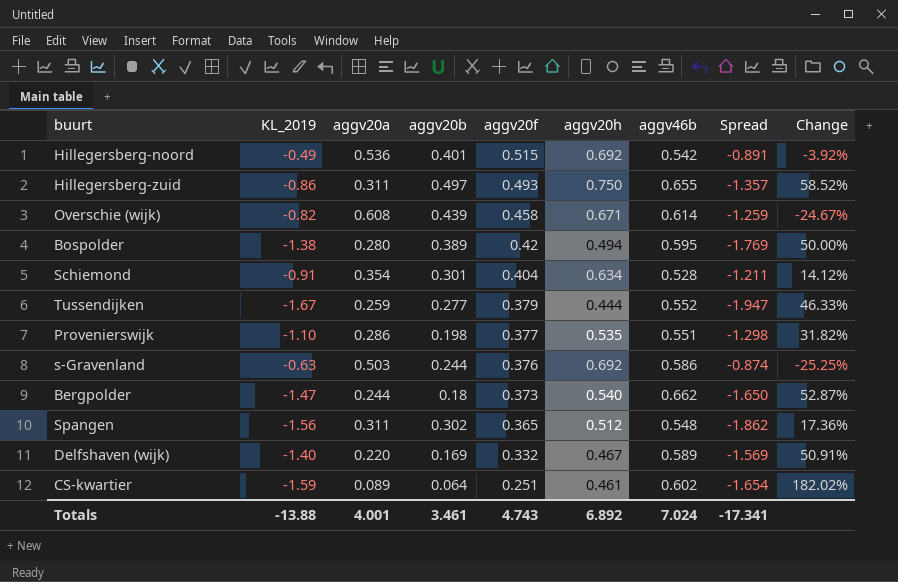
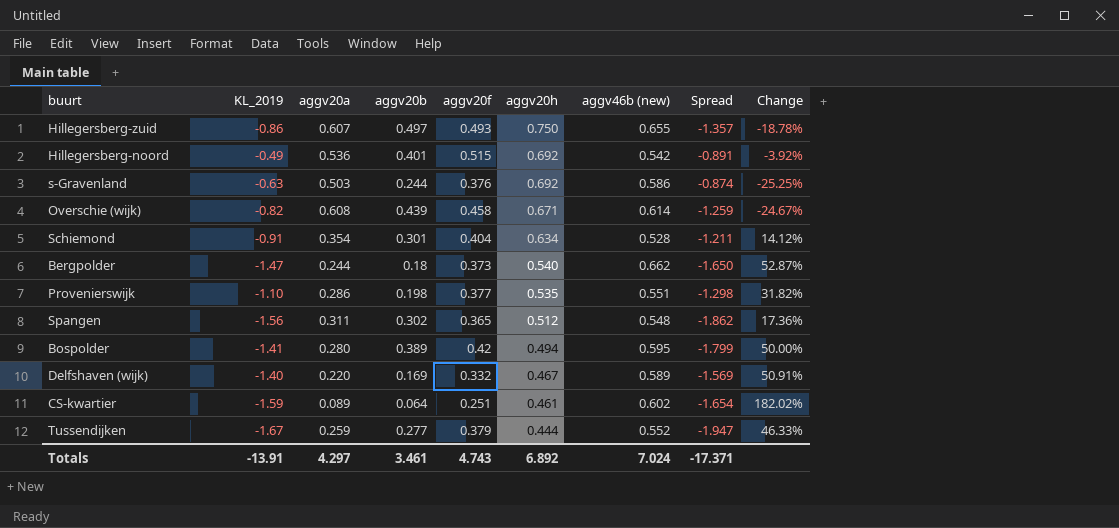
row order: aggv20f descending -> aggv20h descending
column name: aggv46b -> aggv46b (new)
Hillegersberg-zuid | aggv20a: 0.311 -> 0.607
Hillegersberg-zuid | Change: 58.52% -> -18.78%
Bospolder | KL_2019: -1.38 -> -1.41
Bospolder | Spread: -1.769 -> -1.799
Totals | KL_2019: -13.88 -> -13.91
Totals | aggv20a: 4.001 -> 4.297
Totals | Spread: -17.341 -> -17.371

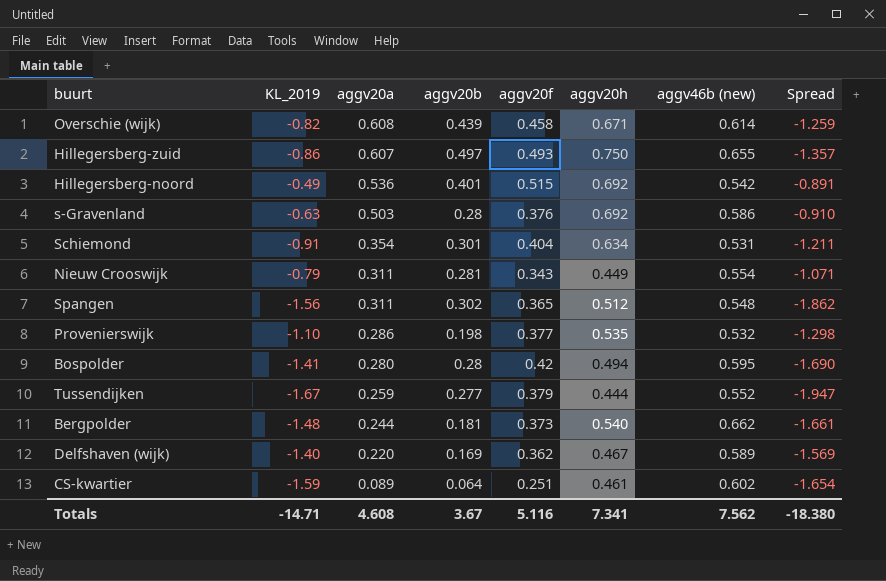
row order: aggv20h descending -> aggv20a descending
column Change | formula: ([aggv20f] - [aggv20a]) / [aggv20a] -> none
s-Gravenland | aggv20b: 0.244 -> 0.28
s-Gravenland | Spread: -0.874 -> -0.910
Schiemond | aggv46b (new): 0.528 -> 0.531
row Nieuw Crooswijk: none -> -0.79 | 0.311 | 0.281 | 0.343 | 0.449 | 0.554 | -1.071
Provenierswijk | aggv46b (new): 0.551 -> 0.532
Bospolder | aggv20b: 0.389 -> 0.28
Bospolder | Spread: -1.799 -> -1.690
Bergpolder | KL_2019: -1.47 -> -1.48
Bergpolder | aggv20b: 0.18 -> 0.181
Bergpolder | Spread: -1.650 -> -1.661
Delfshaven (wijk) | aggv20f: 0.332 -> 0.362
Totals | KL_2019: -13.91 -> -14.71
Totals | aggv20a: 4.297 -> 4.608
Totals | aggv20b: 3.461 -> 3.67
Totals | aggv20f: 4.743 -> 5.116
Totals | aggv20h: 6.892 -> 7.341
Totals | aggv46b (new): 7.024 -> 7.562
Totals | Spread: -17.371 -> -18.380

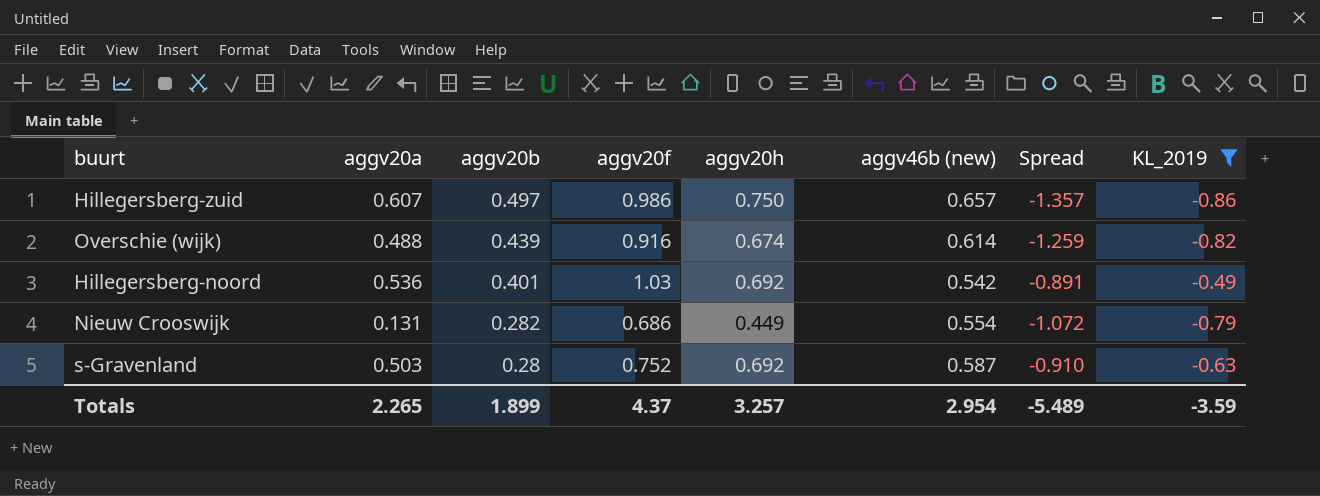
filter: none -> KL_2019 >= -0.86
row order: aggv20a descending -> aggv20b descending
column KL_2019 | position: 2 -> 8
Hillegersberg-zuid | aggv20f: 0.493 -> 0.986
Hillegersberg-zuid | aggv46b (new): 0.655 -> 0.657
Overschie (wijk) | aggv20a: 0.608 -> 0.488
Overschie (wijk) | aggv20f: 0.458 -> 0.916
Overschie (wijk) | aggv20h: 0.671 -> 0.674
Hillegersberg-noord | aggv20f: 0.515 -> 1.03
Nieuw Crooswijk | aggv20a: 0.311 -> 0.131
Nieuw Crooswijk | aggv20b: 0.281 -> 0.282
Nieuw Crooswijk | aggv20f: 0.343 -> 0.686
Nieuw Crooswijk | Spread: -1.071 -> -1.072
s-Gravenland | aggv20f: 0.376 -> 0.752
s-Gravenland | aggv46b (new): 0.586 -> 0.587
Totals | aggv20a: 4.608 -> 2.265
Totals | aggv20b: 3.67 -> 1.899
Totals | aggv20f: 5.116 -> 4.37
Totals | aggv20h: 7.341 -> 3.257
Totals | aggv46b (new): 7.562 -> 2.954
Totals | Spread: -18.380 -> -5.489
Totals | KL_2019: -14.71 -> -3.59

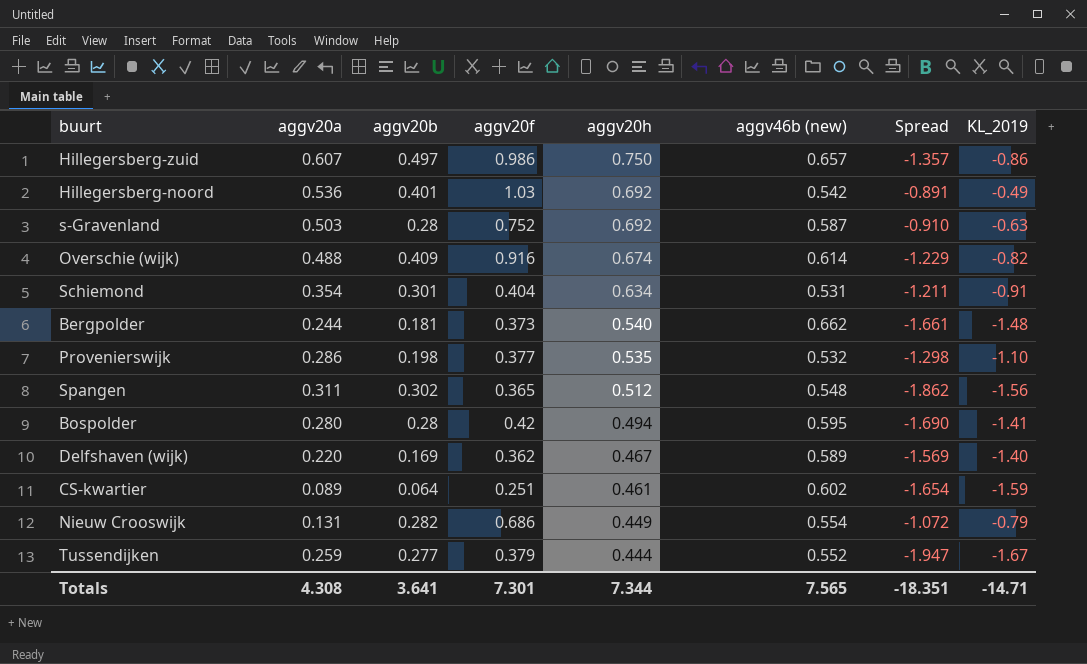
filter: KL_2019 >= -0.86 -> none
row order: aggv20b descending -> aggv20h descending
Overschie (wijk) | aggv20b: 0.439 -> 0.409
Overschie (wijk) | Spread: -1.259 -> -1.229
Totals | aggv20a: 2.265 -> 4.308
Totals | aggv20b: 1.899 -> 3.641
Totals | aggv20f: 4.37 -> 7.301
Totals | aggv20h: 3.257 -> 7.344
Totals | aggv46b (new): 2.954 -> 7.565
Totals | Spread: -5.489 -> -18.351
Totals | KL_2019: -3.59 -> -14.71

